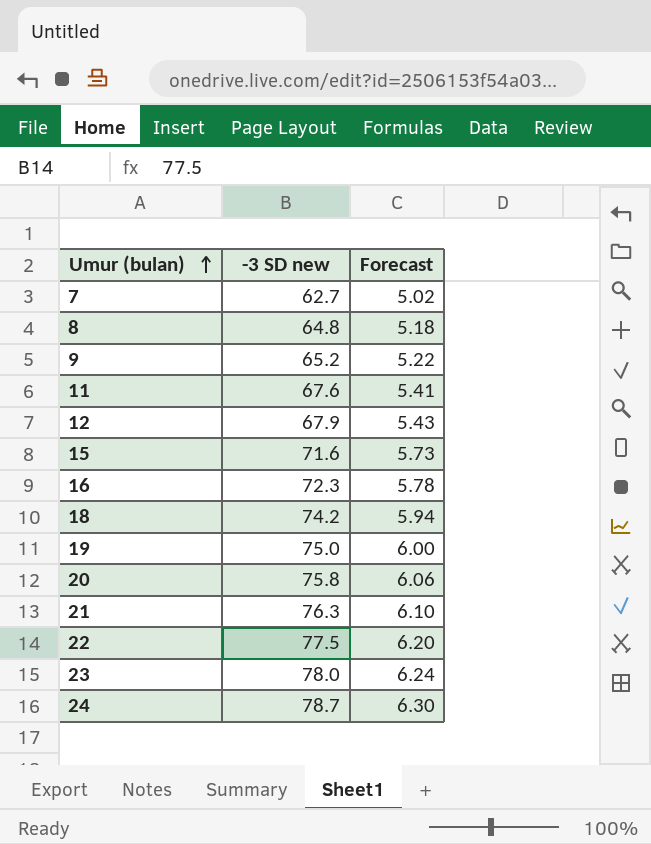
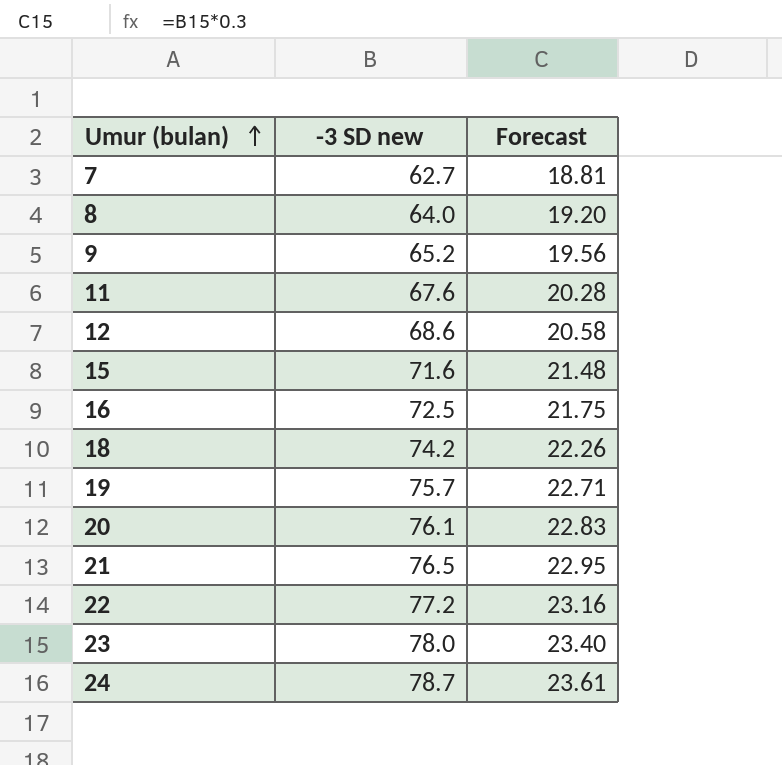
column Forecast | formula: [-3 SD new] * 0.08 -> [-3 SD new] * 0.3
8 | -3 SD new: 64.8 -> 64.0
12 | -3 SD new: 67.9 -> 68.6
16 | -3 SD new: 72.3 -> 72.5
19 | -3 SD new: 75.0 -> 75.7
20 | -3 SD new: 75.8 -> 76.1
21 | -3 SD new: 76.3 -> 76.5
22 | -3 SD new: 77.5 -> 77.2

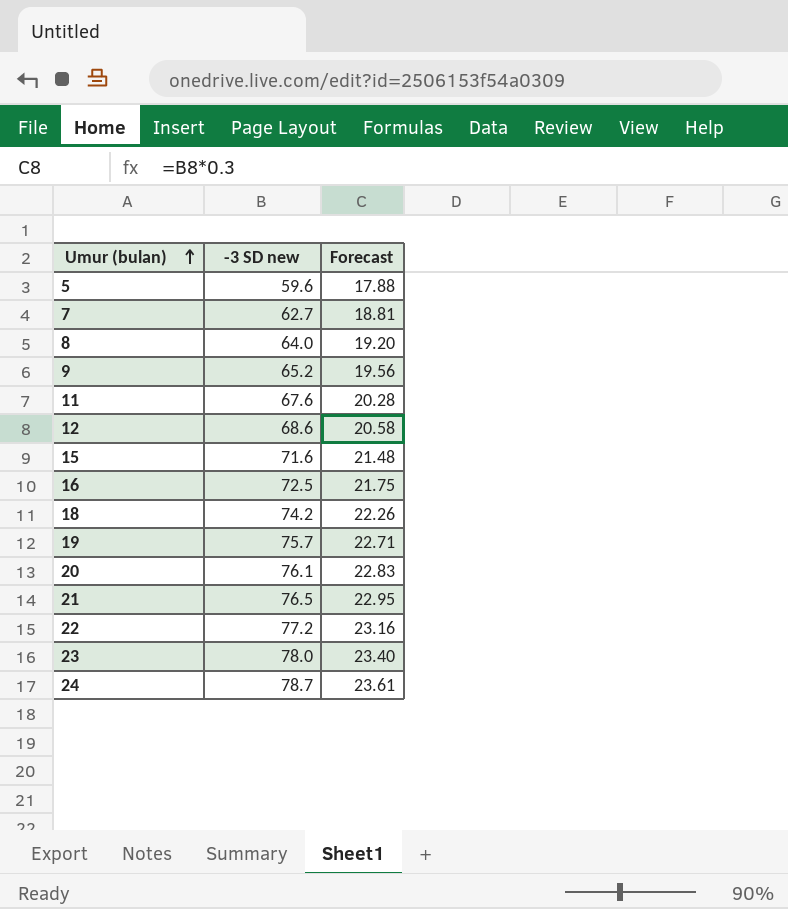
row 5: none -> 59.6 | 17.88

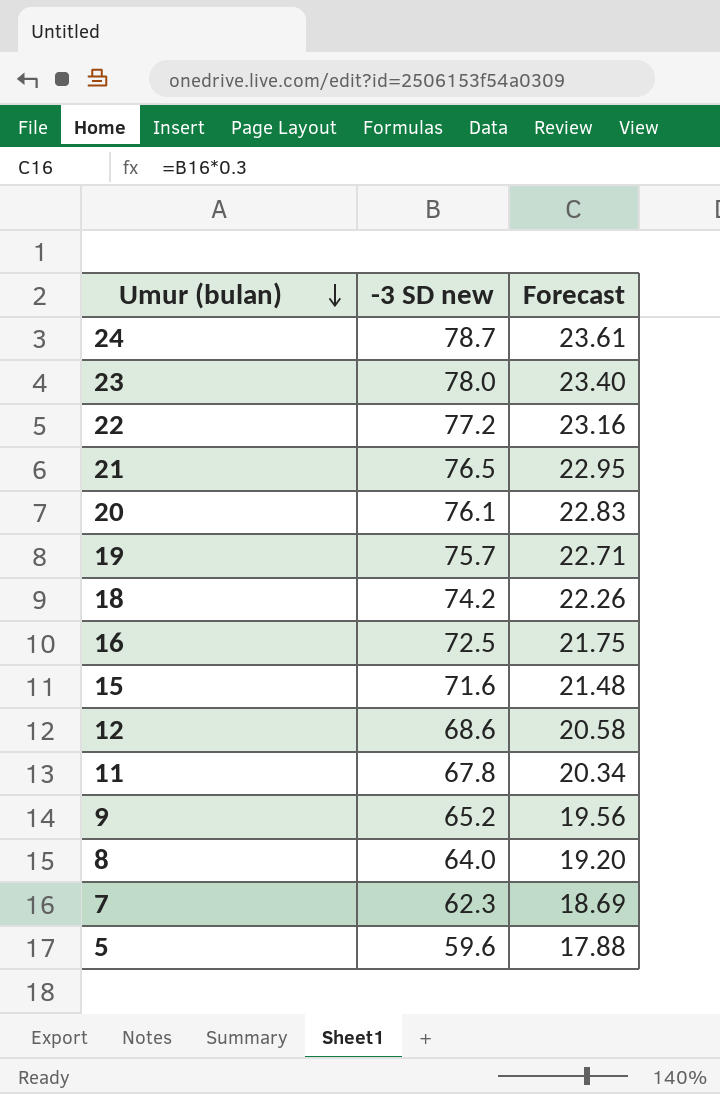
row order: Umur (bulan) ascending -> Umur (bulan) descending
11 | -3 SD new: 67.6 -> 67.8
11 | Forecast: 20.28 -> 20.34
7 | -3 SD new: 62.7 -> 62.3
7 | Forecast: 18.81 -> 18.69

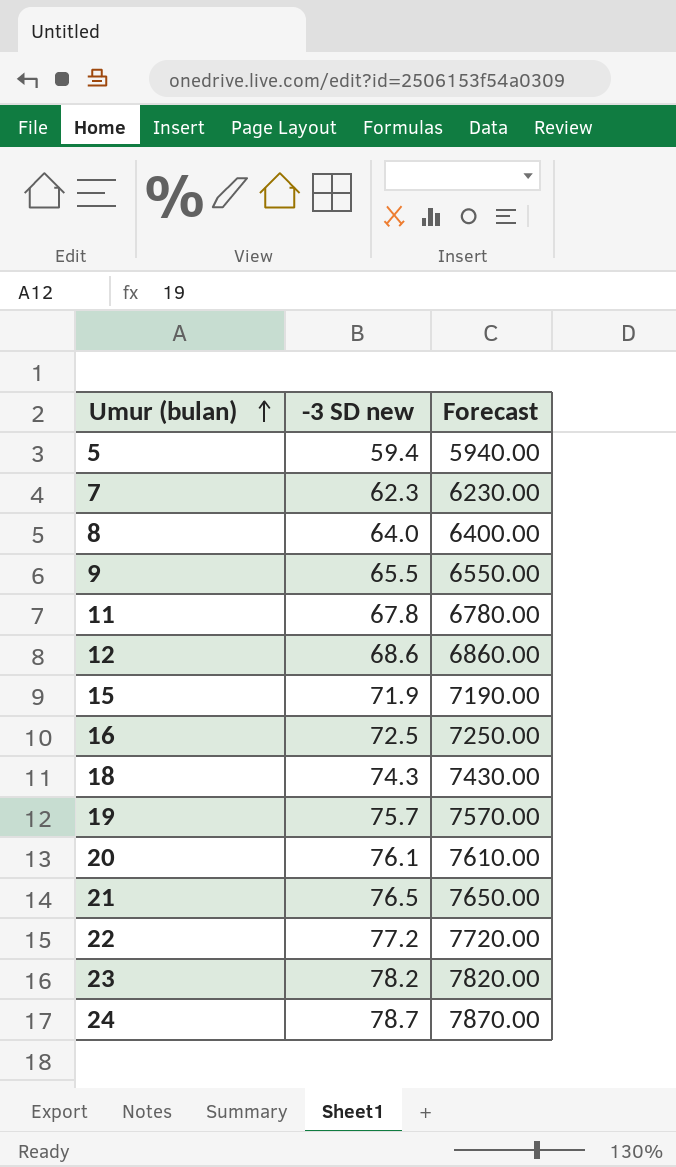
row order: Umur (bulan) descending -> Umur (bulan) ascending
column Forecast | formula: [-3 SD new] * 0.3 -> [-3 SD new] * 100
5 | -3 SD new: 59.6 -> 59.4
9 | -3 SD new: 65.2 -> 65.5
15 | -3 SD new: 71.6 -> 71.9
18 | -3 SD new: 74.2 -> 74.3
23 | -3 SD new: 78.0 -> 78.2

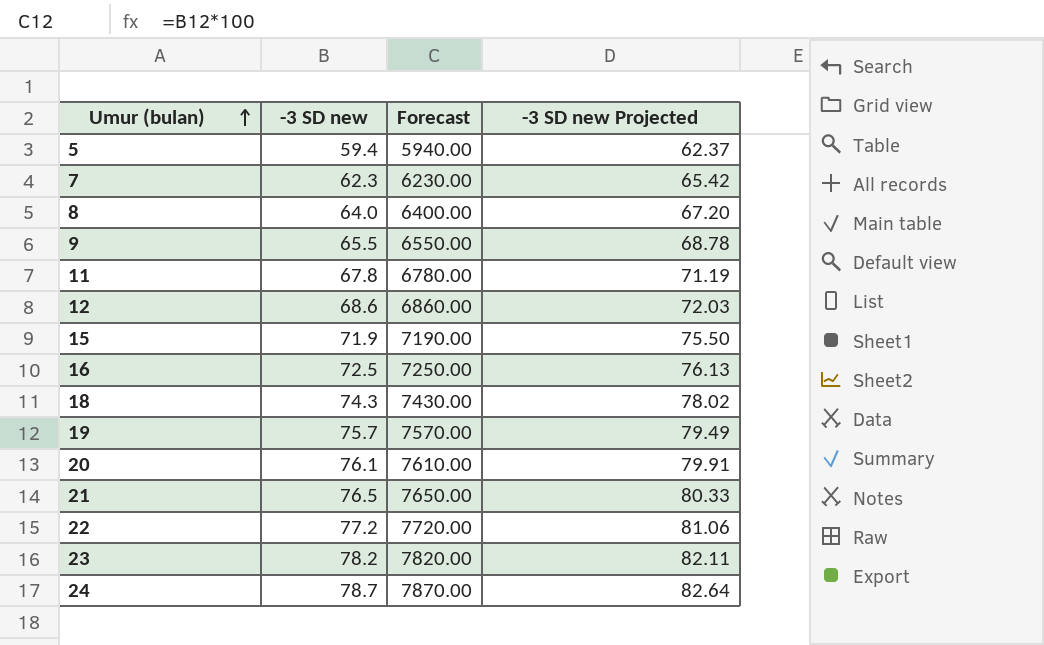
column -3 SD new Projected | formula: none -> [-3 SD new] * 1.05

